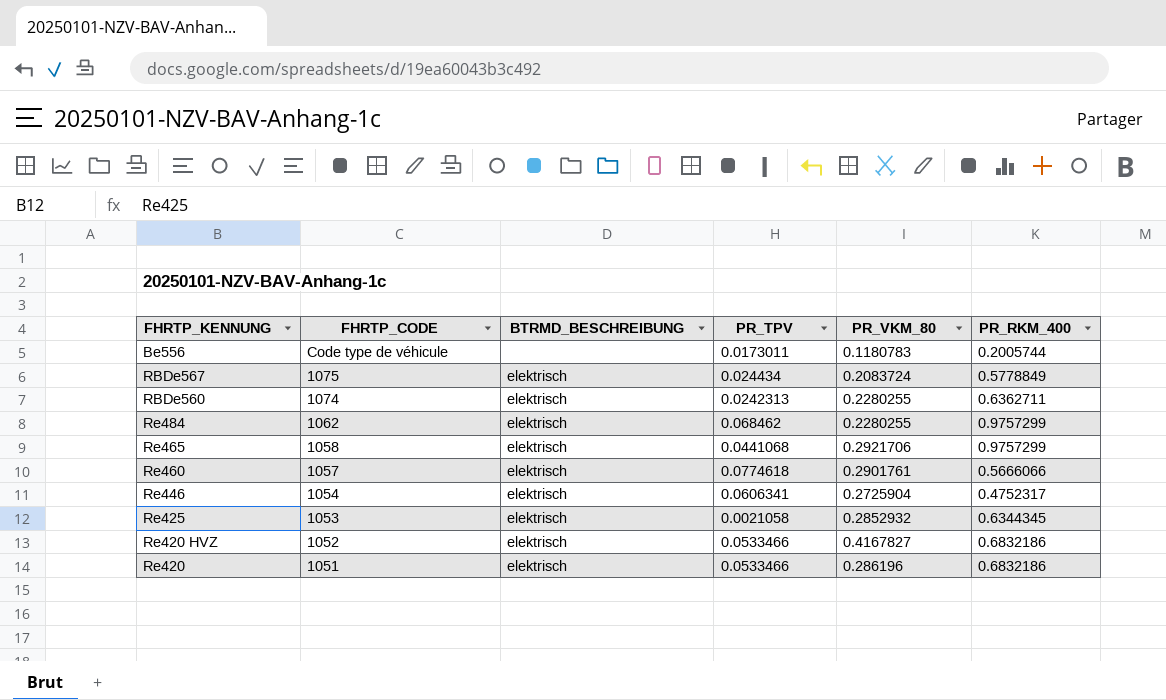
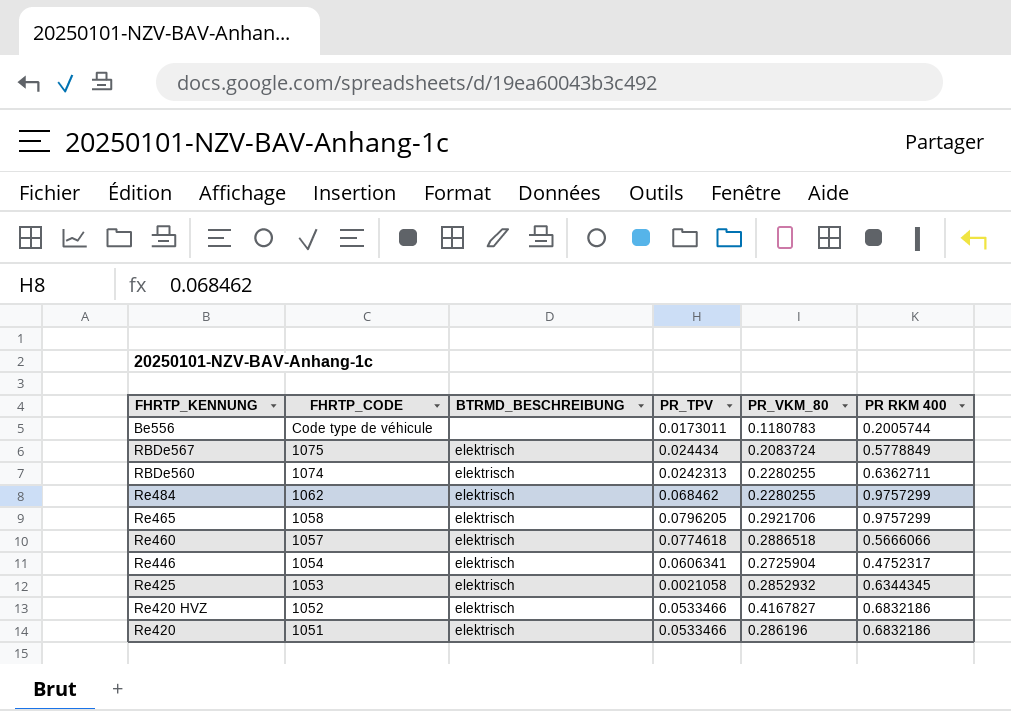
column name: PR_RKM_400 -> PR RKM 400
Re465 | PR_TPV: 0.0441068 -> 0.0796205
Re460 | PR_VKM_80: 0.2901761 -> 0.2886518

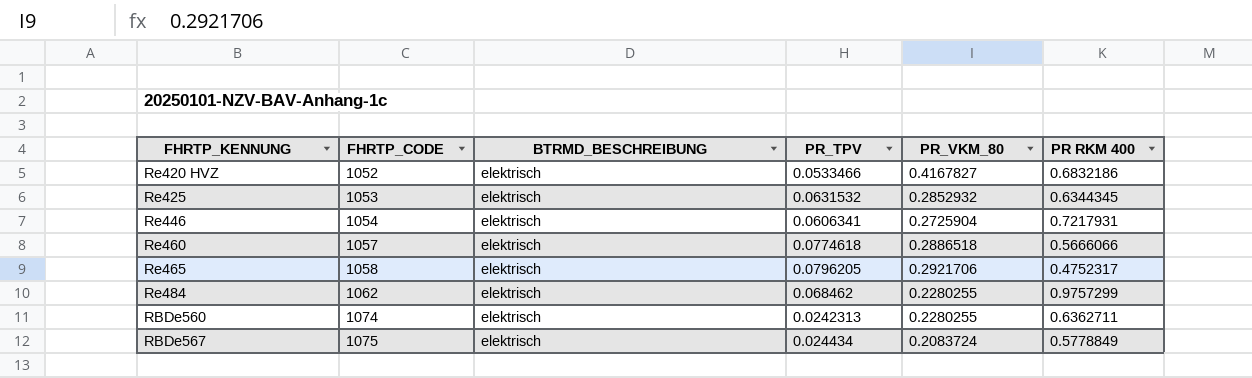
row order: FHRTP_CODE descending -> FHRTP_CODE ascending
row Be556: Code type de véhicule | none | 0.0173011 | 0.1180783 | 0.2005744 -> none
row Re420: 1051 | elektrisch | 0.0533466 | 0.286196 | 0.6832186 -> none
Re425 | PR_TPV: 0.0021058 -> 0.0631532
Re446 | PR RKM 400: 0.4752317 -> 0.7217931
Re465 | PR RKM 400: 0.9757299 -> 0.4752317

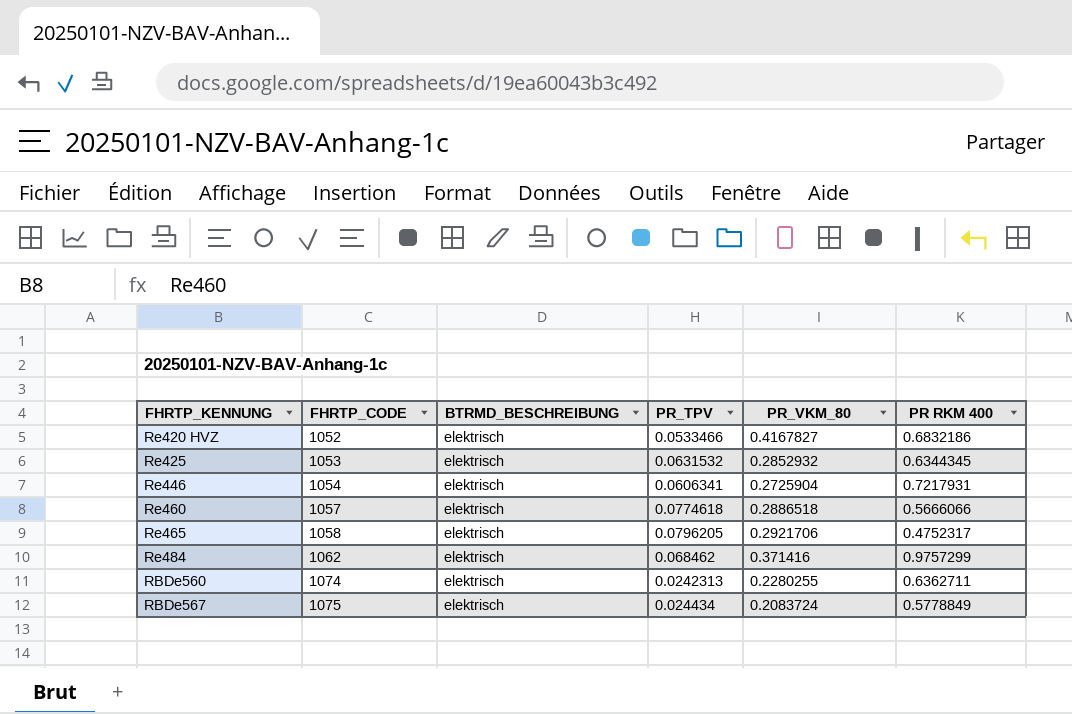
Re484 | PR_VKM_80: 0.2280255 -> 0.371416

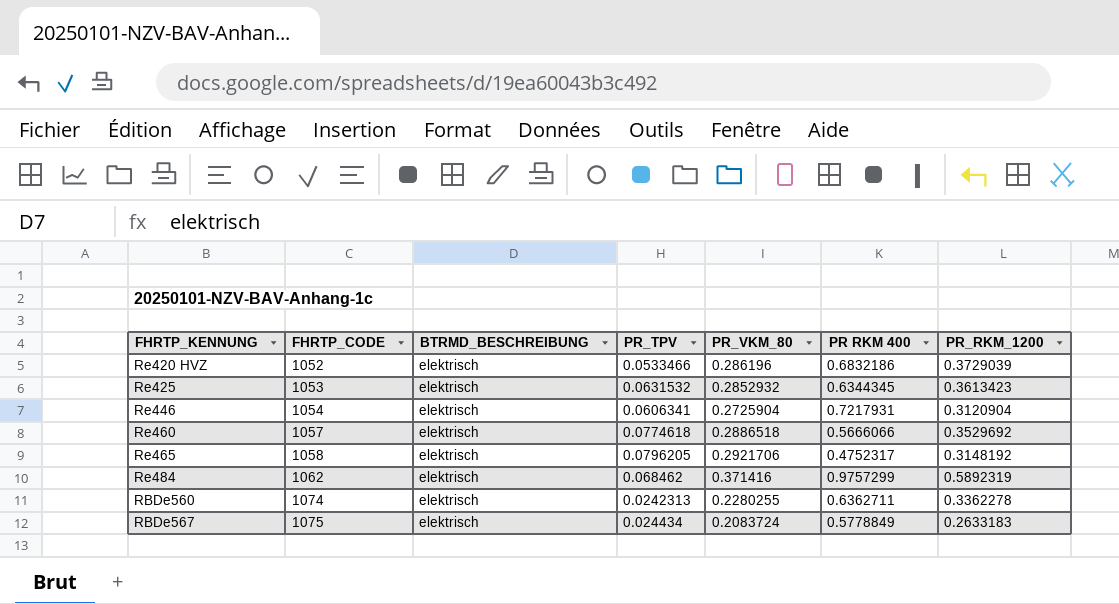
column PR_RKM_1200 | position: none -> 7
Re420 HVZ | PR_VKM_80: 0.4167827 -> 0.286196

